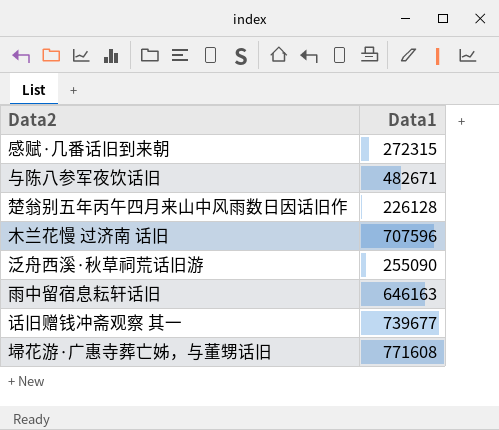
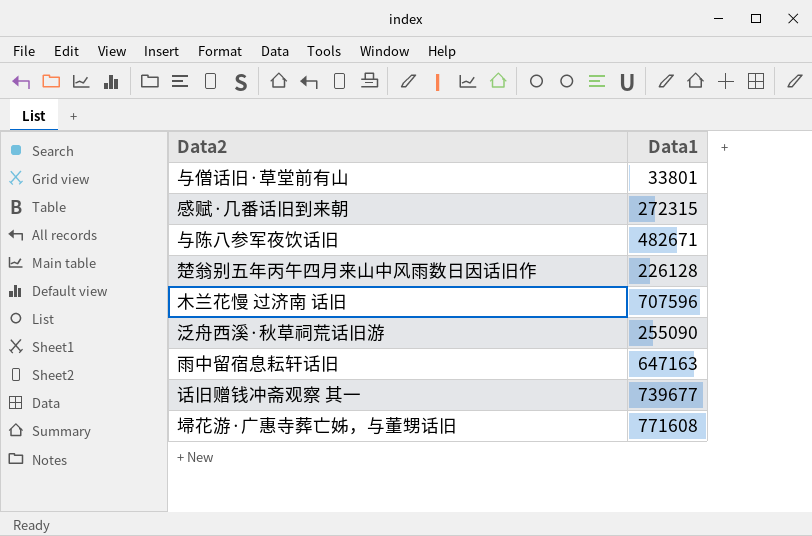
row 与僧话旧·草堂前有山: none -> 33801
雨中留宿息耘轩话旧 | Data1: 646163 -> 647163

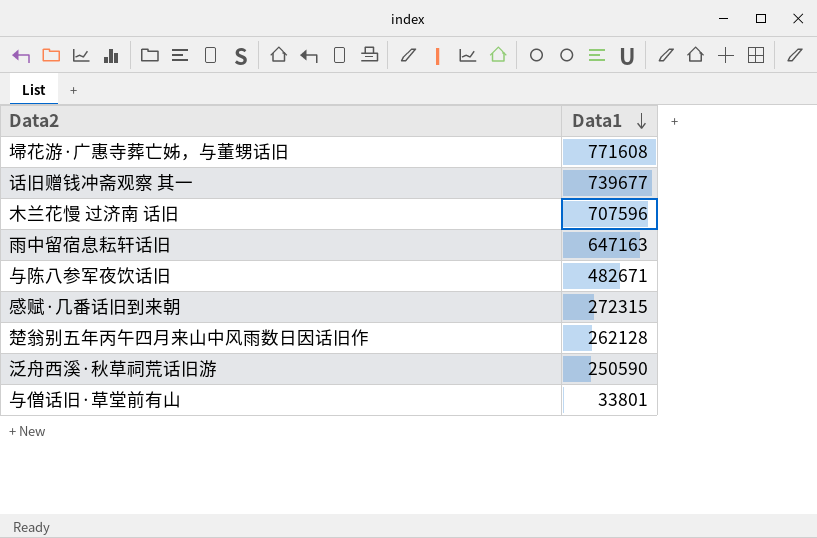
row order: none -> Data1 descending
楚翁别五年丙午四月来山中风雨数日因话旧作 | Data1: 226128 -> 262128
泛舟西溪·秋草祠荒话旧游 | Data1: 255090 -> 250590

